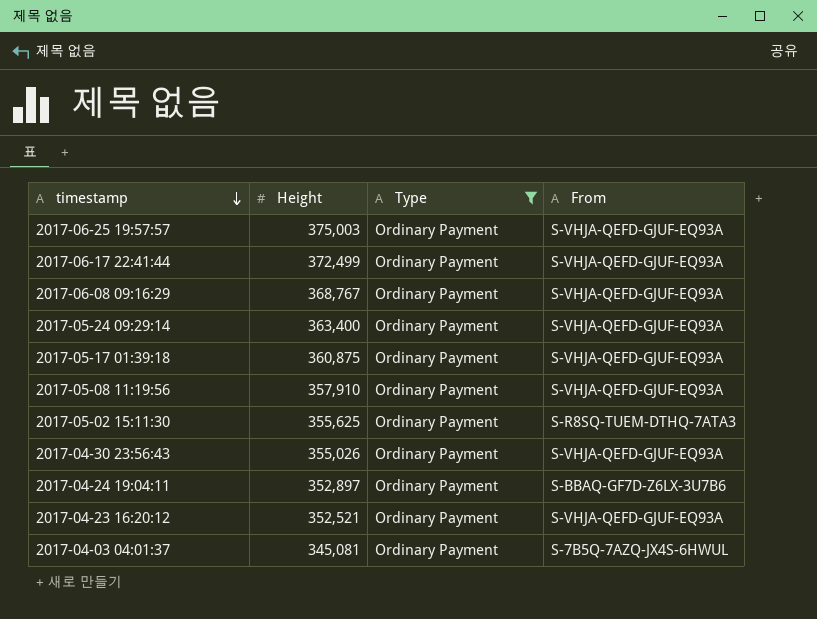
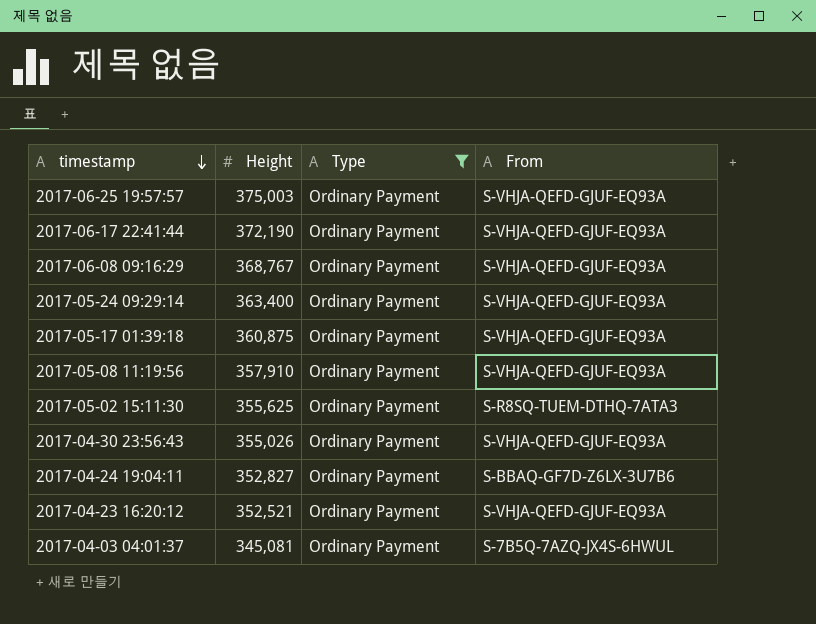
2017-06-17 22:41:44 | Height: 372,499 -> 372,190
2017-04-24 19:04:11 | Height: 352,897 -> 352,827

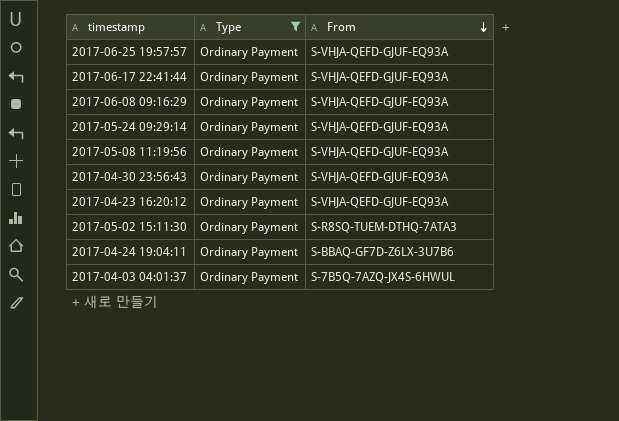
row order: timestamp descending -> From descending
column Height | position: 2 -> none
row 2017-05-17 01:39:18: 360,875 | Ordinary Payment | S-VHJA-QEFD-GJUF-EQ93A -> none

